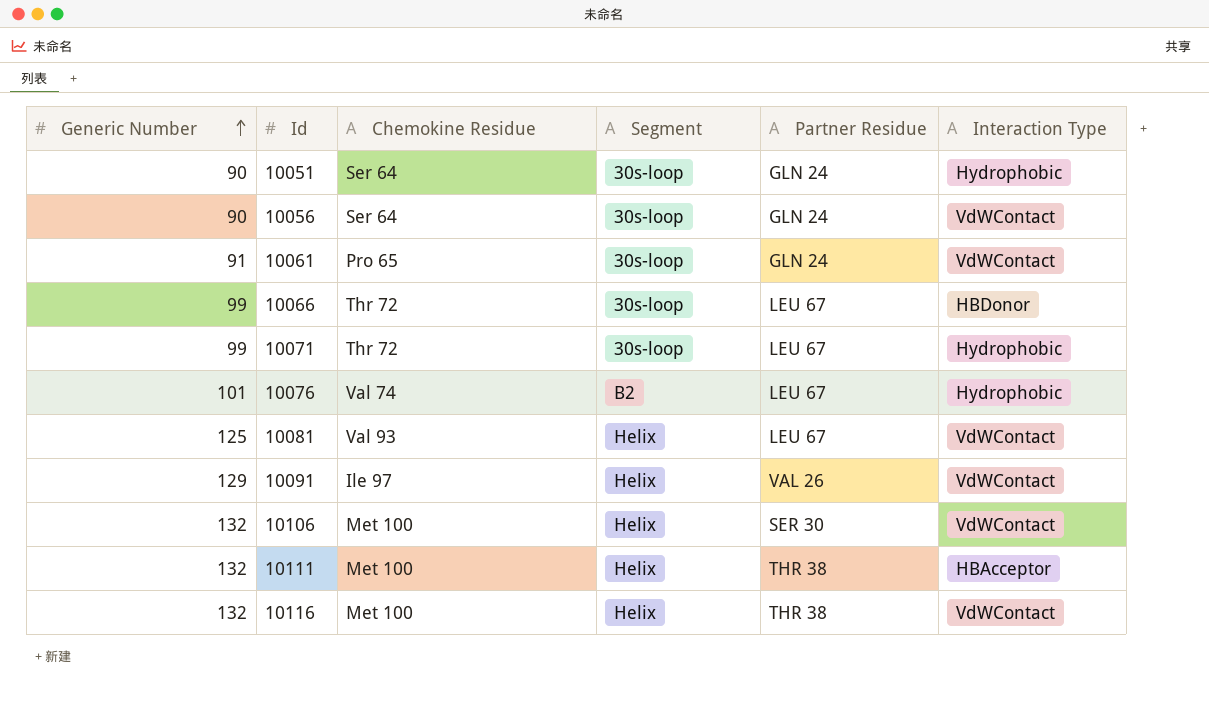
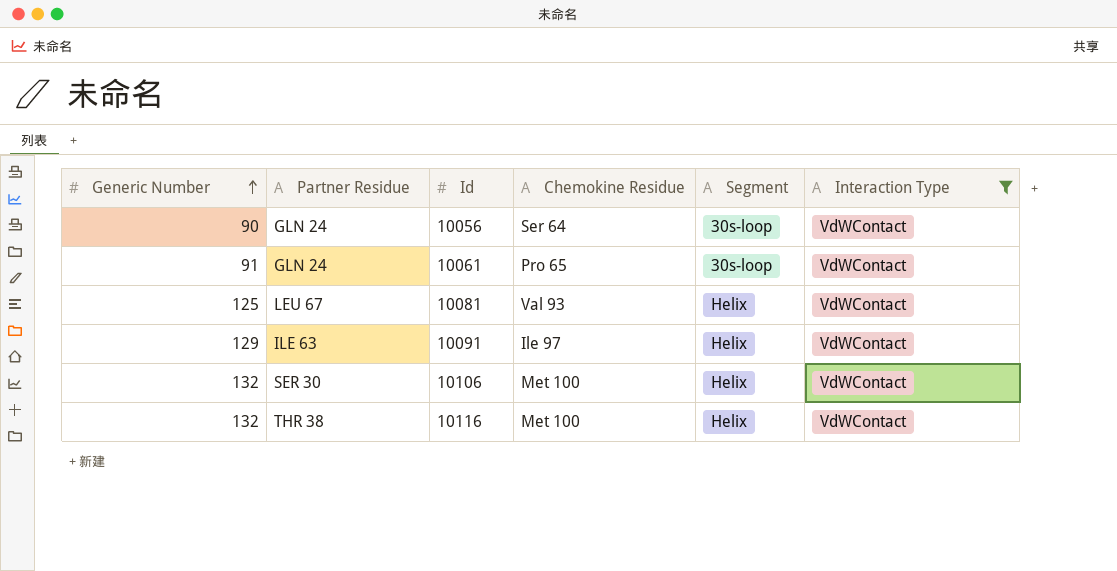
filter: none -> Interaction Type = VdWContact
column Partner Residue | position: 5 -> 2
10091 | Partner Residue: VAL 26 -> ILE 63

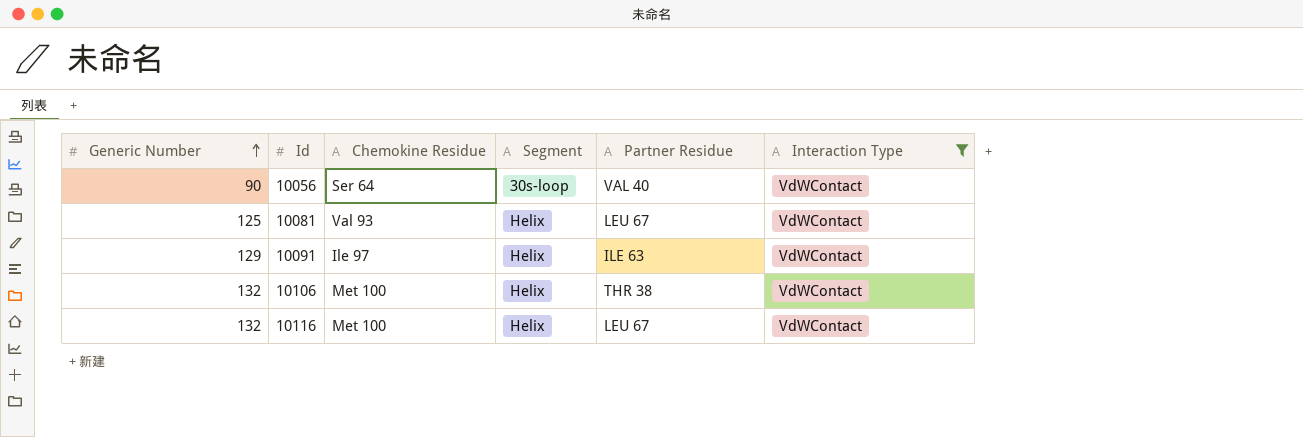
column Partner Residue | position: 2 -> 5
row 10061: 91 | GLN 24 | Pro 65 | 30s-loop | VdWContact -> none
10056 | Partner Residue: GLN 24 -> VAL 40
10106 | Partner Residue: SER 30 -> THR 38
10116 | Partner Residue: THR 38 -> LEU 67

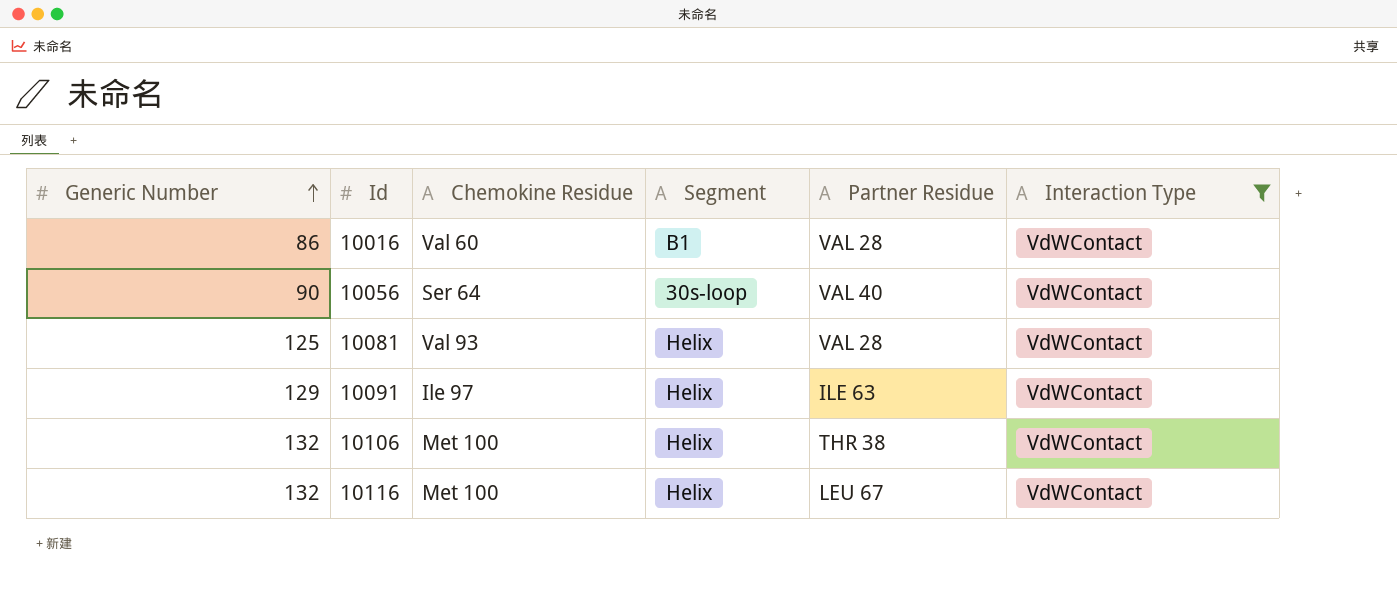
row 10016: none -> 86 | Val 60 | B1 | VAL 28 | VdWContact
10081 | Partner Residue: LEU 67 -> VAL 28

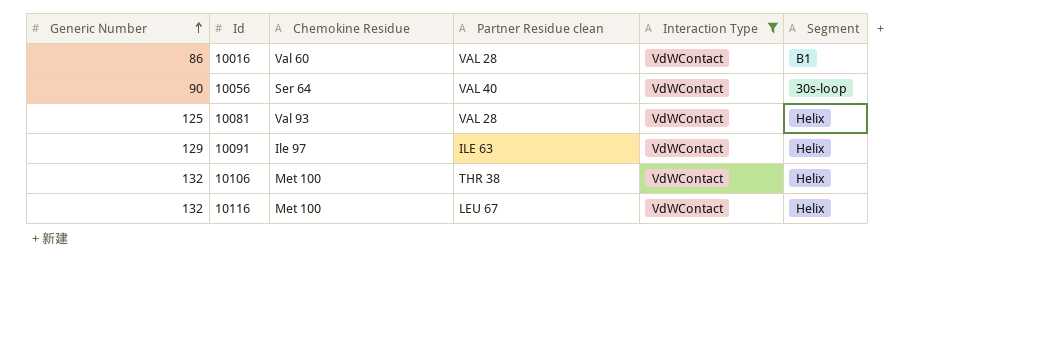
column name: Partner Residue -> Partner Residue clean
column Segment | position: 4 -> 6

